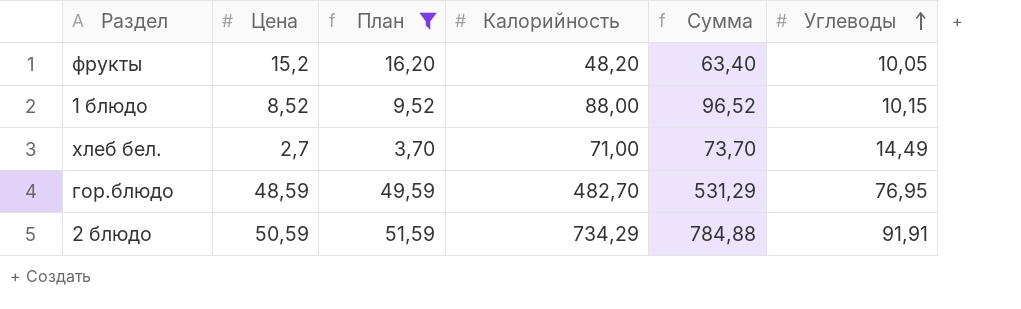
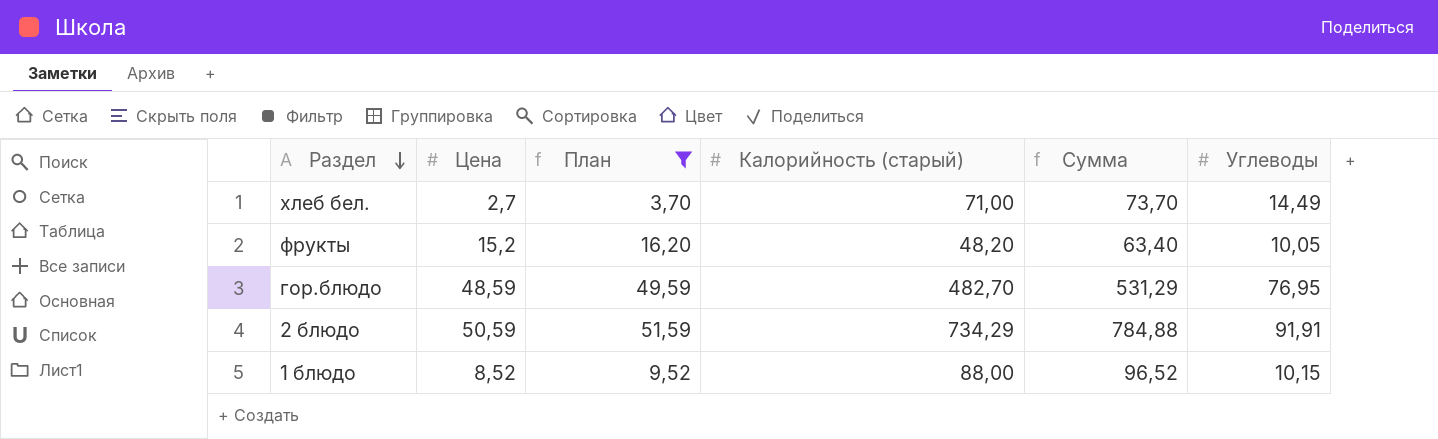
row order: Углеводы ascending -> Раздел descending
column name: Калорийность -> Калорийность (старый)

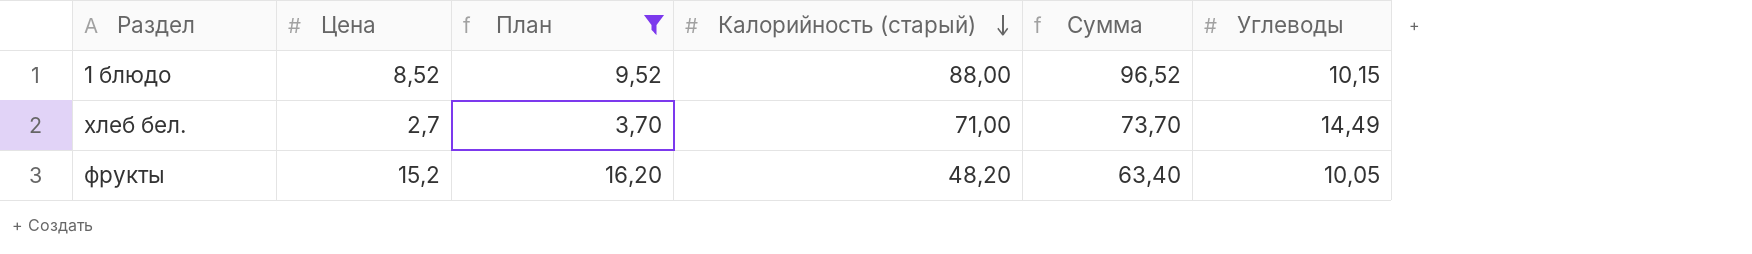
row order: Раздел descending -> Калорийность (старый) descending
row гор.блюдо: 48,59 | 49,59 | 482,70 | 531,29 | 76,95 -> none
row 2 блюдо: 50,59 | 51,59 | 734,29 | 784,88 | 91,91 -> none

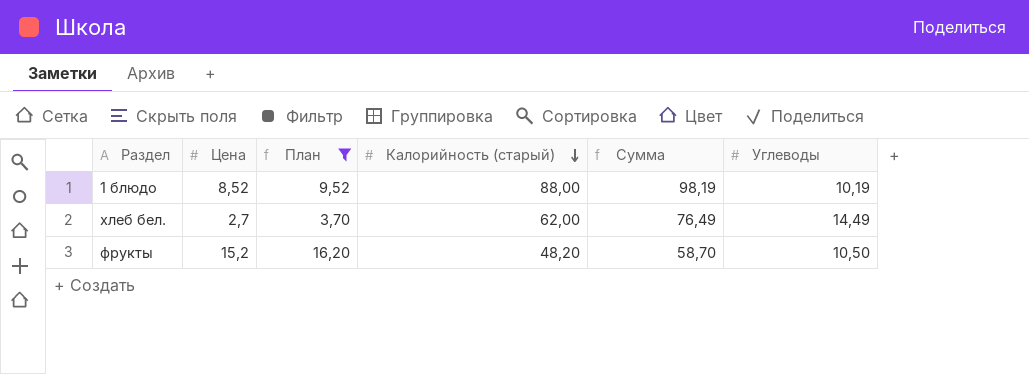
column Сумма | formula: [Цена] + [Калорийность (старый)] -> [Калорийность (старый)] + [Углеводы]
1 блюдо | Углеводы: 10,15 -> 10,19
хлеб бел. | Калорийность (старый): 71,00 -> 62,00
фрукты | Углеводы: 10,05 -> 10,50

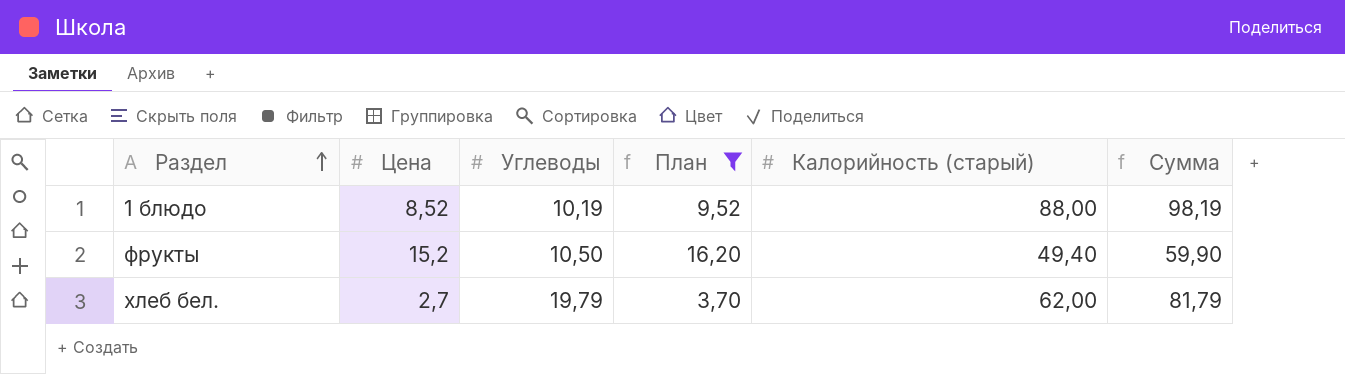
row order: Калорийность (старый) descending -> Раздел ascending
column Углеводы | position: 6 -> 3
фрукты | Калорийность (старый): 48,20 -> 49,40
фрукты | Сумма: 58,70 -> 59,90
хлеб бел. | Углеводы: 14,49 -> 19,79
хлеб бел. | Сумма: 76,49 -> 81,79

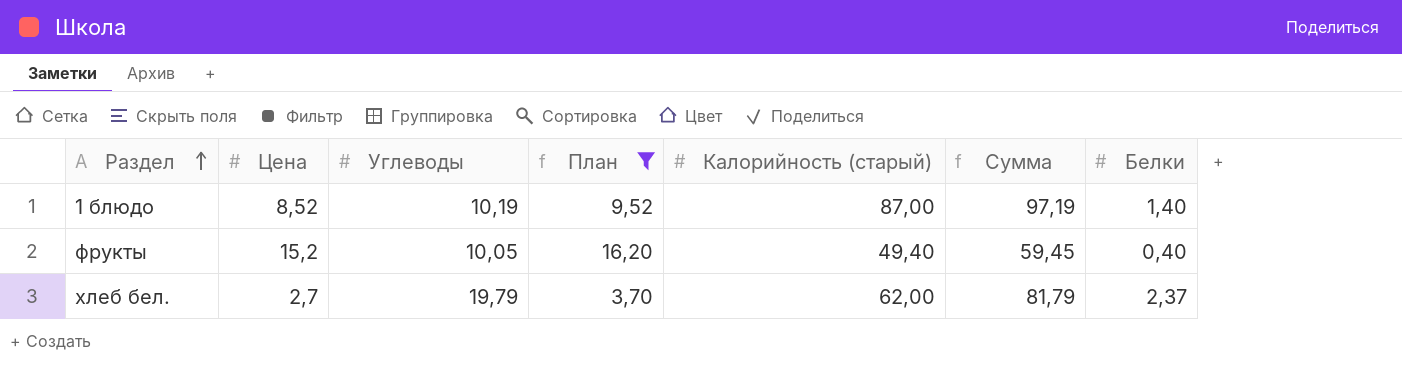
column Белки | position: none -> 7
1 блюдо | Калорийность (старый): 88,00 -> 87,00
1 блюдо | Сумма: 98,19 -> 97,19
фрукты | Углеводы: 10,50 -> 10,05
фрукты | Сумма: 59,90 -> 59,45

